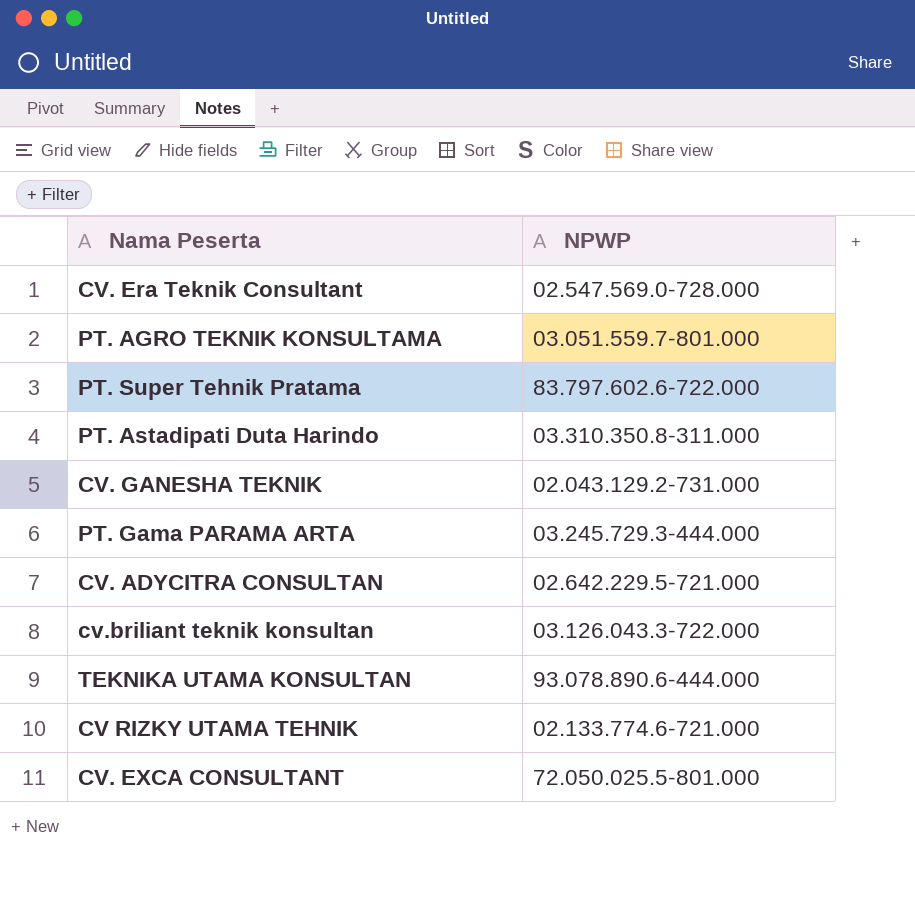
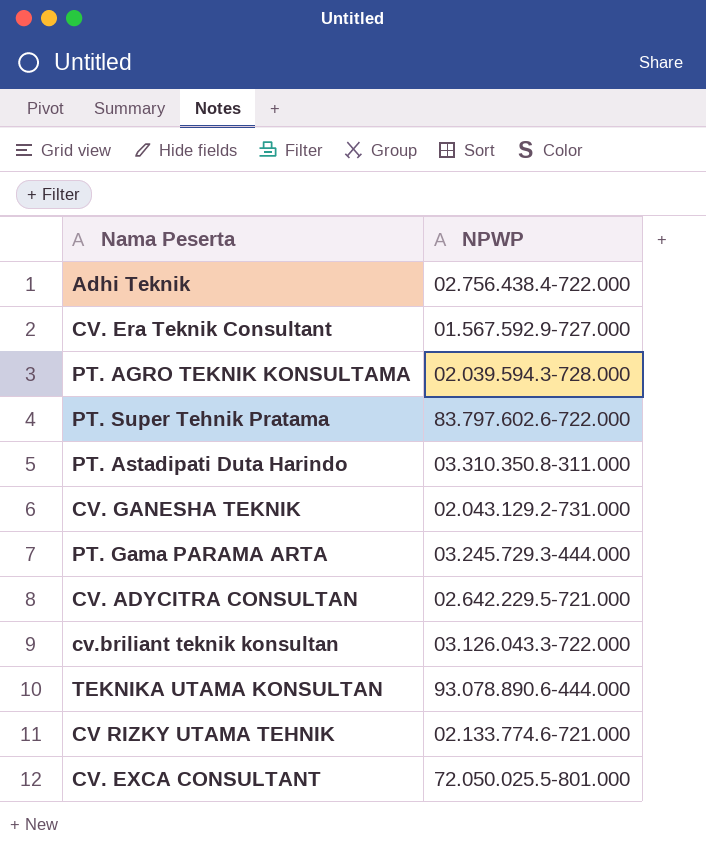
row Adhi Teknik: none -> 02.756.438.4-722.000
CV. Era Teknik Consultant | NPWP: 02.547.569.0-728.000 -> 01.567.592.9-727.000
PT. AGRO TEKNIK KONSULTAMA | NPWP: 03.051.559.7-801.000 -> 02.039.594.3-728.000

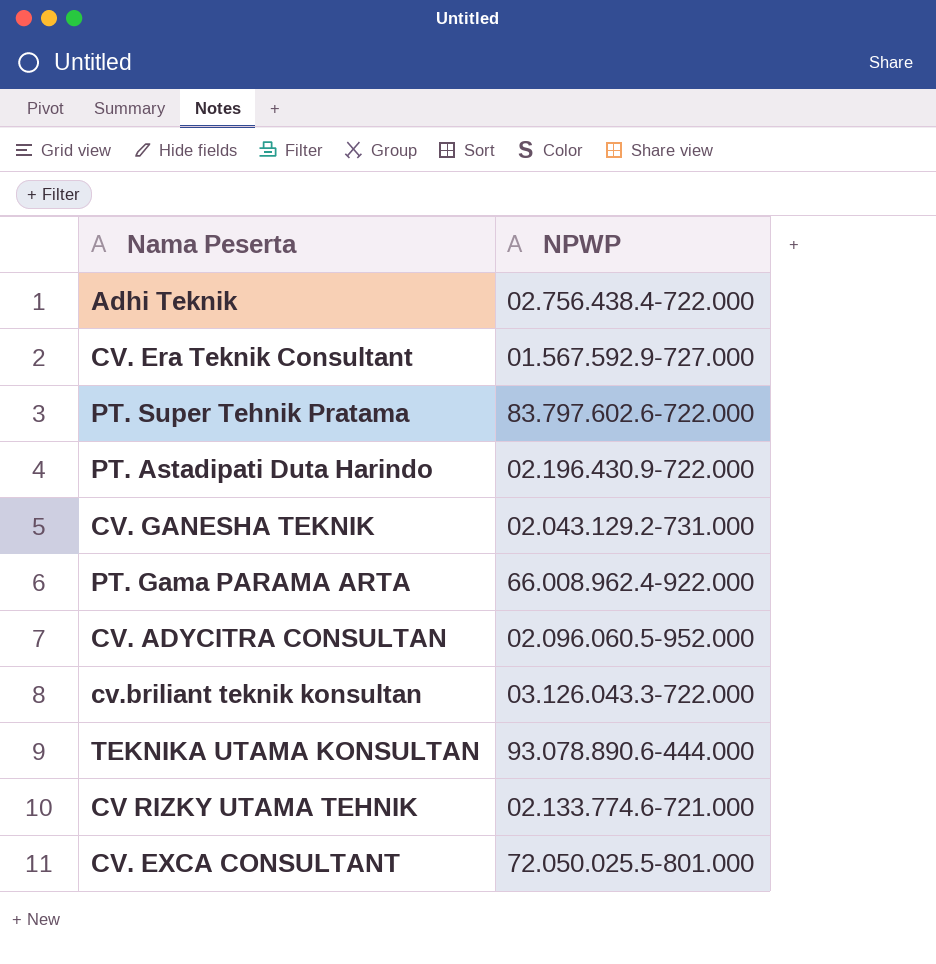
row PT. AGRO TEKNIK KONSULTAMA: 02.039.594.3-728.000 -> none
PT. Astadipati Duta Harindo | NPWP: 03.310.350.8-311.000 -> 02.196.430.9-722.000
PT. Gama PARAMA ARTA | NPWP: 03.245.729.3-444.000 -> 66.008.962.4-922.000
CV. ADYCITRA CONSULTAN | NPWP: 02.642.229.5-721.000 -> 02.096.060.5-952.000

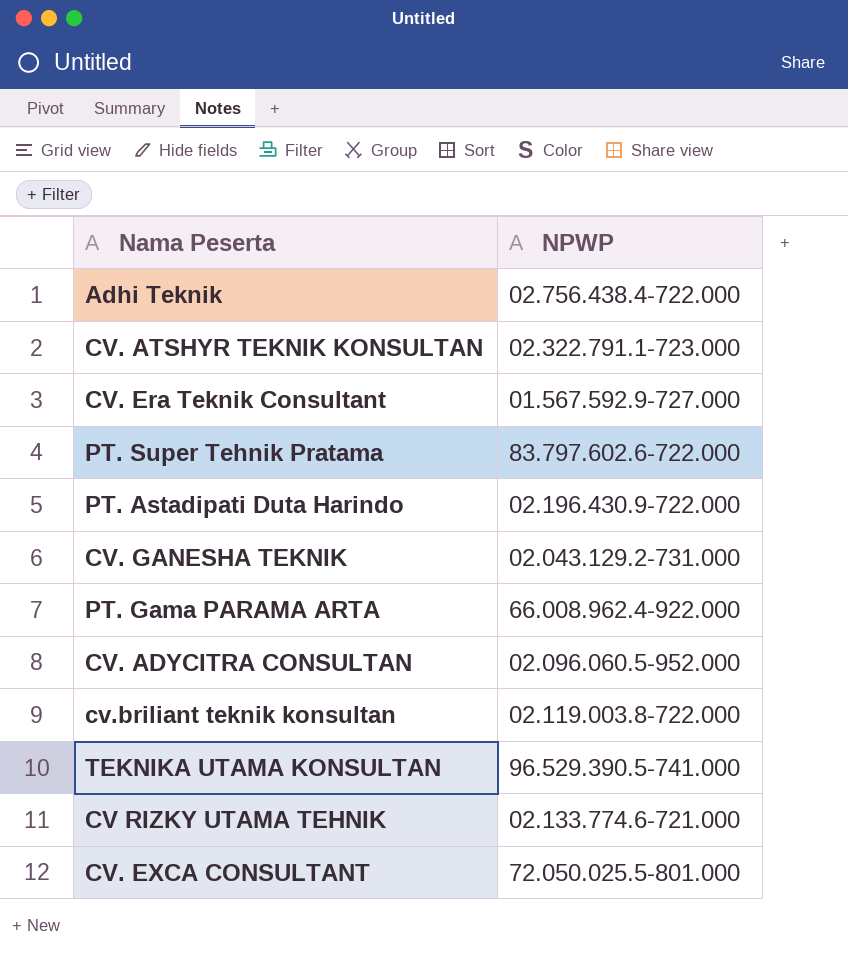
row CV. ATSHYR TEKNIK KONSULTAN: none -> 02.322.791.1-723.000
cv.briliant teknik konsultan | NPWP: 03.126.043.3-722.000 -> 02.119.003.8-722.000
TEKNIKA UTAMA KONSULTAN | NPWP: 93.078.890.6-444.000 -> 96.529.390.5-741.000

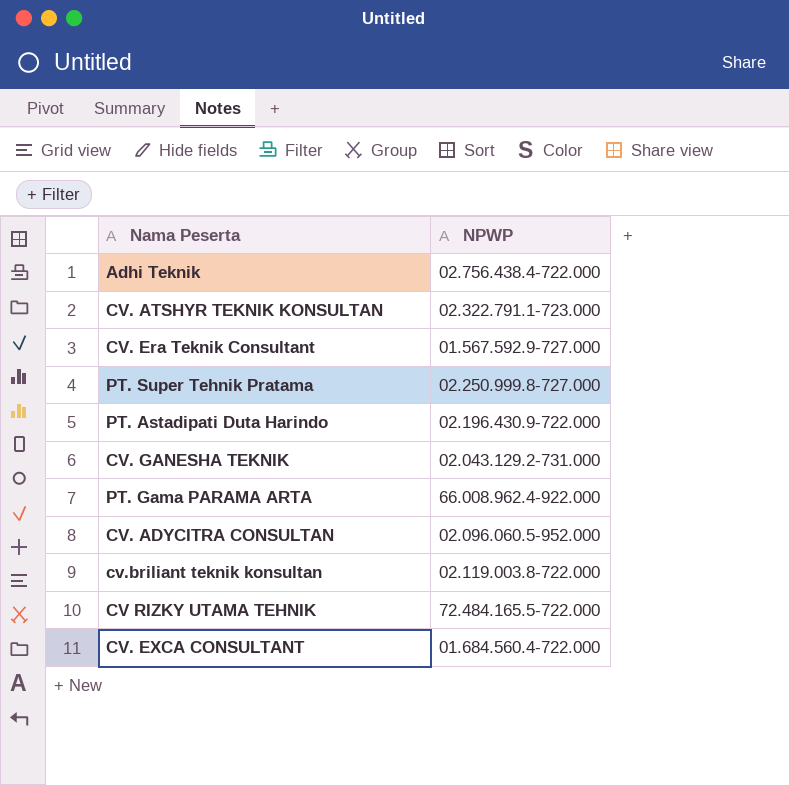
row TEKNIKA UTAMA KONSULTAN: 96.529.390.5-741.000 -> none
PT. Super Tehnik Pratama | NPWP: 83.797.602.6-722.000 -> 02.250.999.8-727.000
CV RIZKY UTAMA TEHNIK | NPWP: 02.133.774.6-721.000 -> 72.484.165.5-722.000
CV. EXCA CONSULTANT | NPWP: 72.050.025.5-801.000 -> 01.684.560.4-722.000

